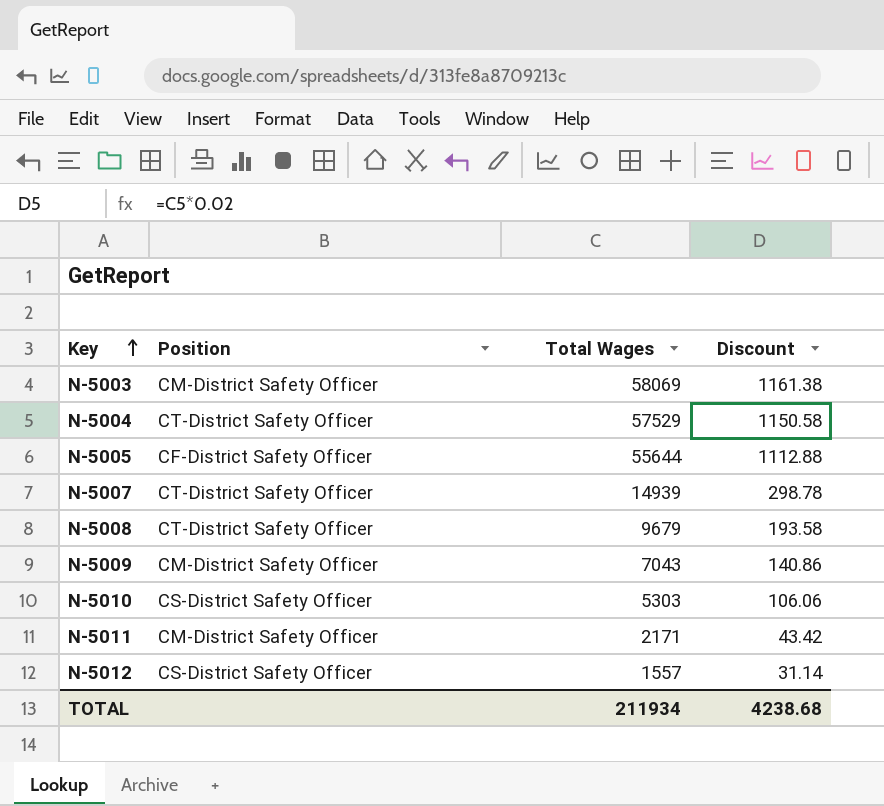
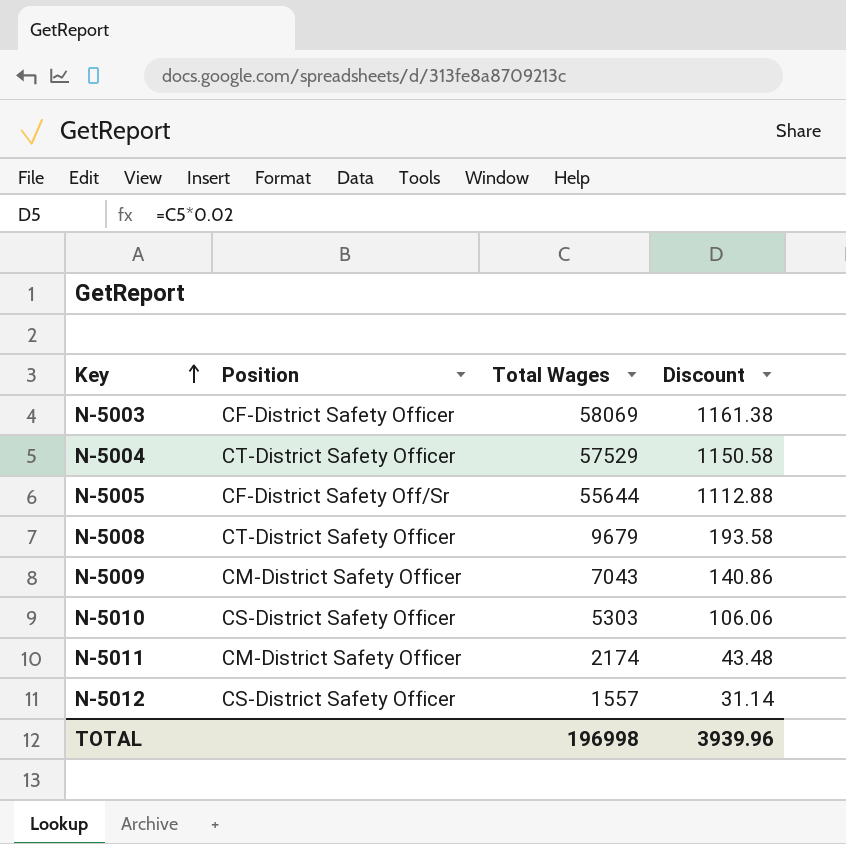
row N-5007: CT-District Safety Officer | 14939 | 298.78 -> none
N-5003 | Position: CM-District Safety Officer -> CF-District Safety Officer
N-5005 | Position: CF-District Safety Officer -> CF-District Safety Off/Sr
N-5011 | Total Wages: 2171 -> 2174
N-5011 | Discount: 43.42 -> 43.48
TOTAL | Total Wages: 211934 -> 196998
TOTAL | Discount: 4238.68 -> 3939.96

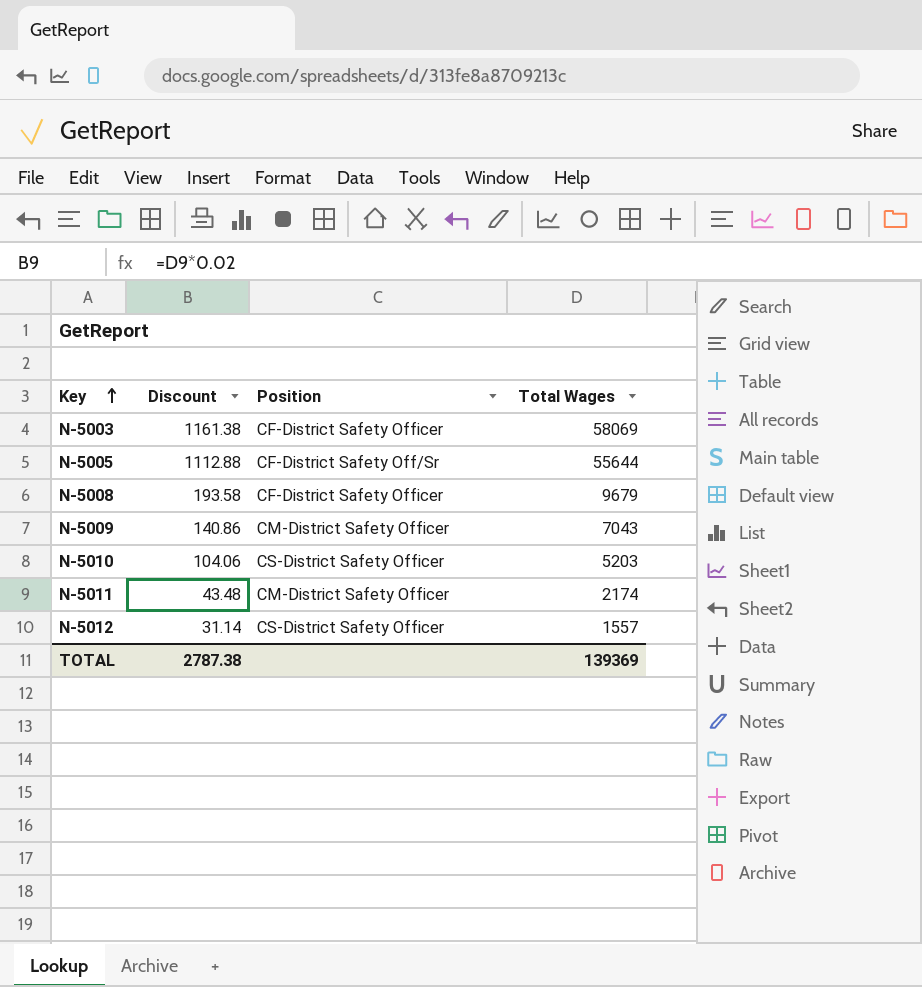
column Discount | position: 4 -> 2
row N-5004: CT-District Safety Officer | 57529 | 1150.58 -> none
N-5008 | Position: CT-District Safety Officer -> CF-District Safety Officer
N-5010 | Discount: 106.06 -> 104.06
N-5010 | Total Wages: 5303 -> 5203
TOTAL | Discount: 3939.96 -> 2787.38
TOTAL | Total Wages: 196998 -> 139369

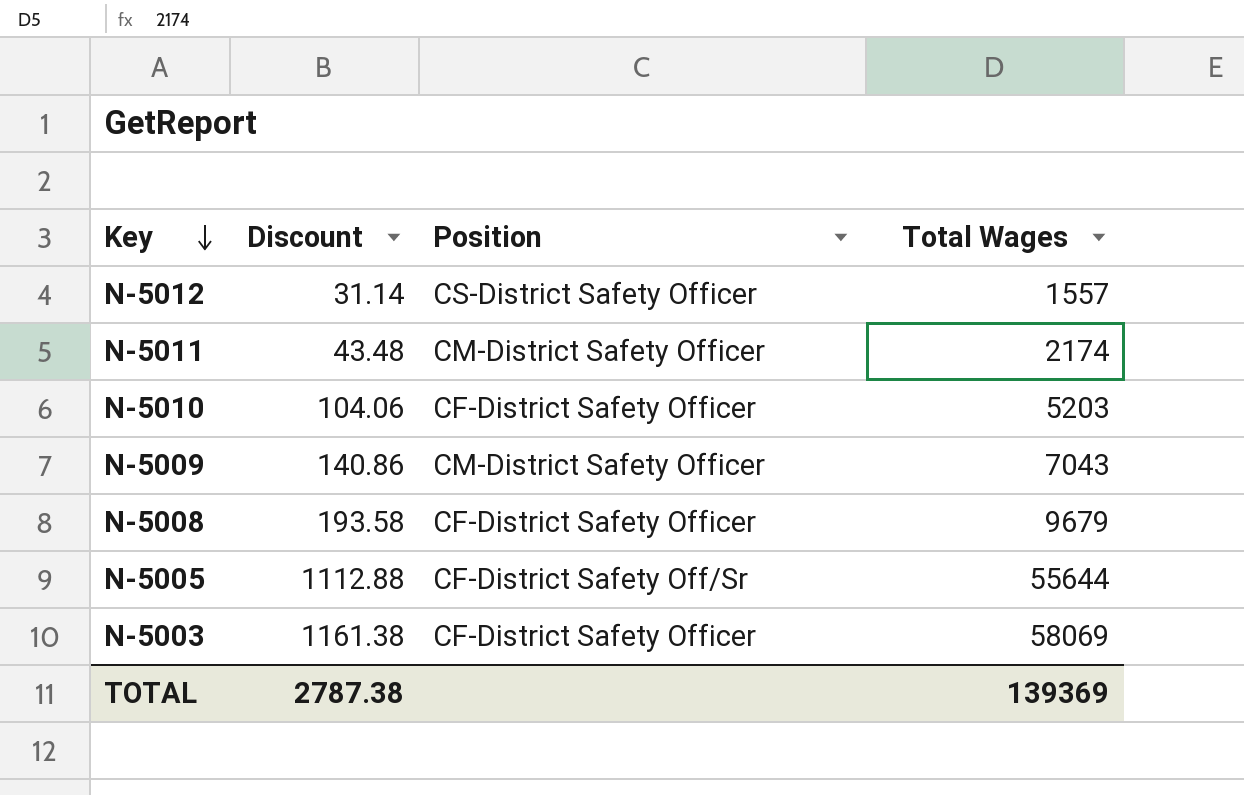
row order: Key ascending -> Key descending
N-5010 | Position: CS-District Safety Officer -> CF-District Safety Officer

